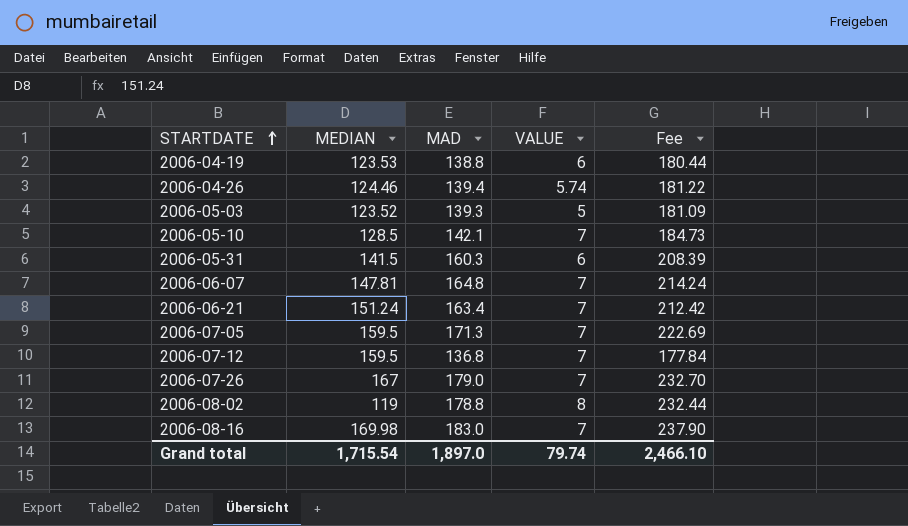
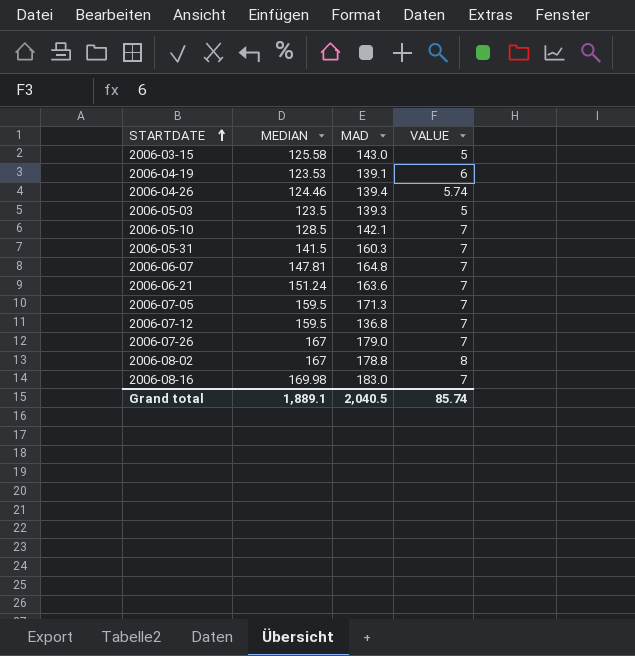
column Fee | formula: [MAD] * 1.3 -> none
row 2006-03-15: none -> 125.58 | 143.0 | 5
2006-04-19 | MAD: 138.8 -> 139.1
2006-05-03 | MEDIAN: 123.52 -> 123.5
2006-05-31 | VALUE: 6 -> 7
2006-06-21 | MAD: 163.4 -> 163.6
2006-08-02 | MEDIAN: 119 -> 167
Grand total | MEDIAN: 1,715.54 -> 1,889.1
Grand total | MAD: 1,897.0 -> 2,040.5
Grand total | VALUE: 79.74 -> 85.74

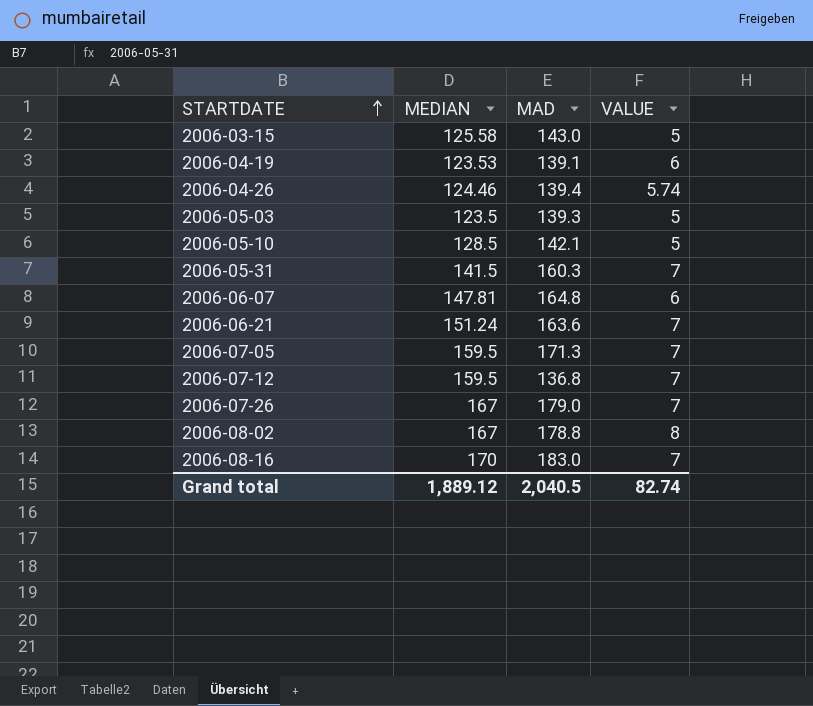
2006-05-10 | VALUE: 7 -> 5
2006-06-07 | VALUE: 7 -> 6
2006-08-16 | MEDIAN: 169.98 -> 170
Grand total | MEDIAN: 1,889.1 -> 1,889.12
Grand total | VALUE: 85.74 -> 82.74

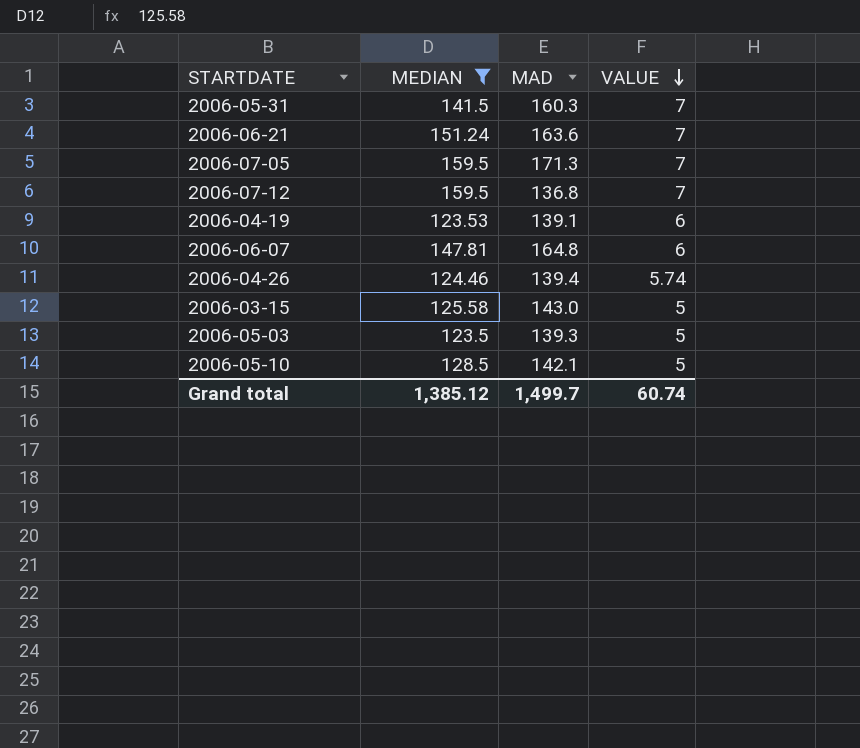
filter: none -> MEDIAN <= 159.5
row order: STARTDATE ascending -> VALUE descending
Grand total | MEDIAN: 1,889.12 -> 1,385.12
Grand total | MAD: 2,040.5 -> 1,499.7
Grand total | VALUE: 82.74 -> 60.74

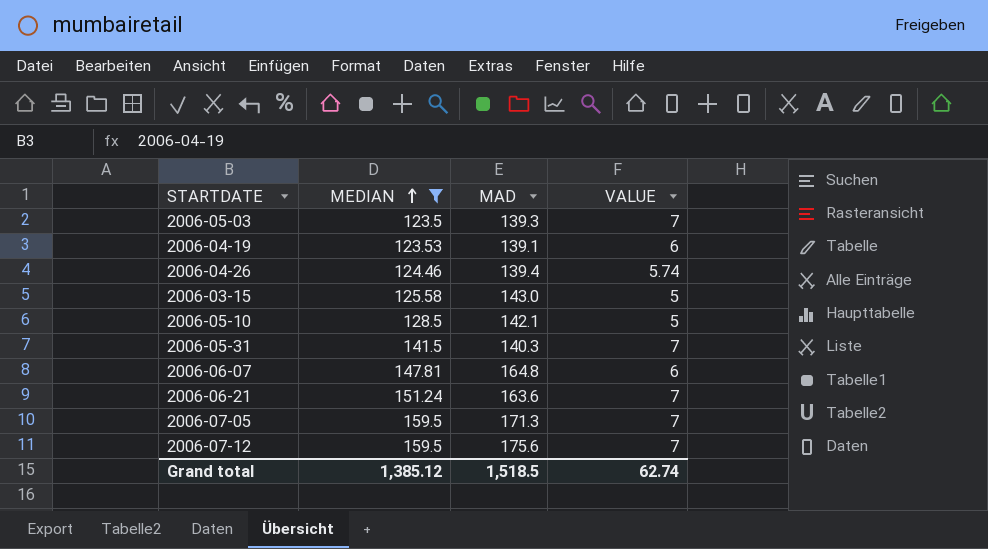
row order: VALUE descending -> MEDIAN ascending
2006-05-03 | VALUE: 5 -> 7
2006-05-31 | MAD: 160.3 -> 140.3
2006-07-12 | MAD: 136.8 -> 175.6
Grand total | MAD: 1,499.7 -> 1,518.5
Grand total | VALUE: 60.74 -> 62.74

